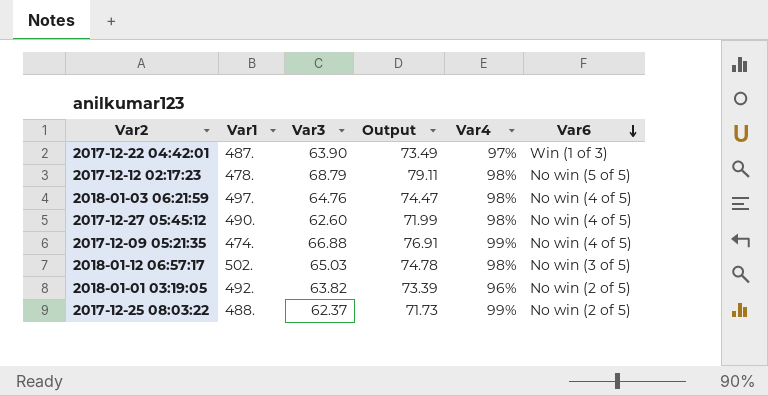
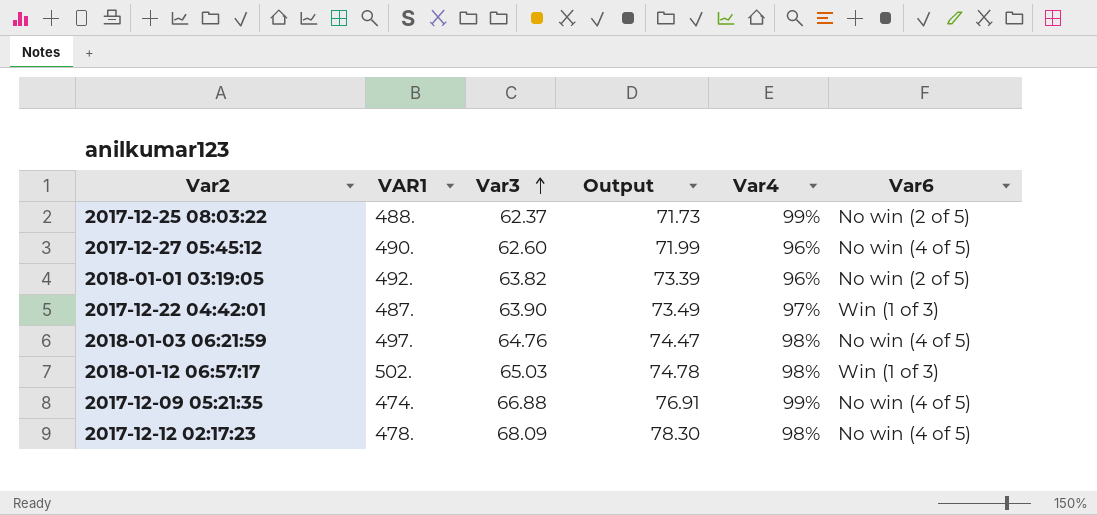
row order: Var6 descending -> Var3 ascending
column name: Var1 -> VAR1
2017-12-27 05:45:12 | Var4: 98% -> 96%
2018-01-12 06:57:17 | Var6: No win (3 of 5) -> Win (1 of 3)
2017-12-12 02:17:23 | Var3: 68.79 -> 68.09
2017-12-12 02:17:23 | Output: 79.11 -> 78.30
2017-12-12 02:17:23 | Var6: No win (5 of 5) -> No win (4 of 5)

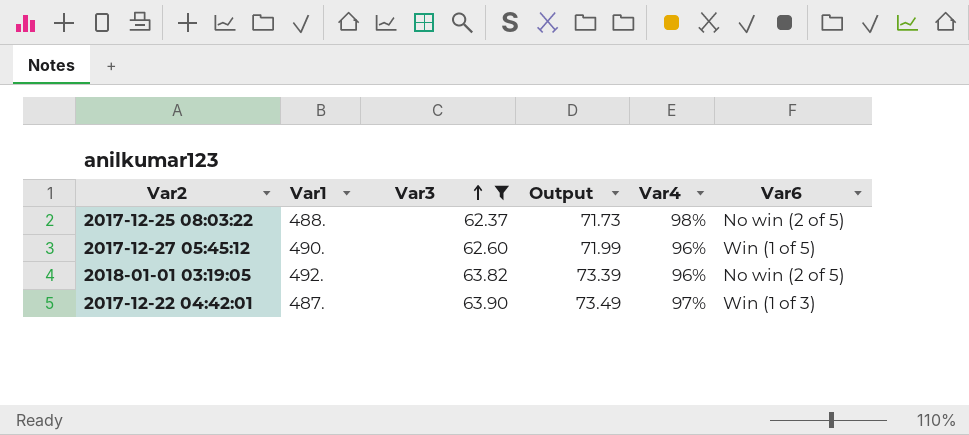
filter: none -> Var3 <= 63.90
column name: VAR1 -> Var1
2017-12-25 08:03:22 | Var4: 99% -> 98%
2017-12-27 05:45:12 | Var6: No win (4 of 5) -> Win (1 of 5)

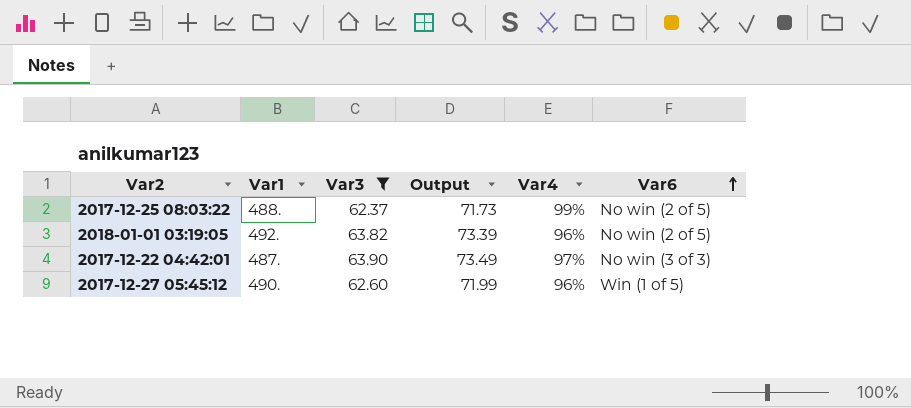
row order: Var3 ascending -> Var6 ascending
2017-12-25 08:03:22 | Var4: 98% -> 99%
2017-12-22 04:42:01 | Var6: Win (1 of 3) -> No win (3 of 3)

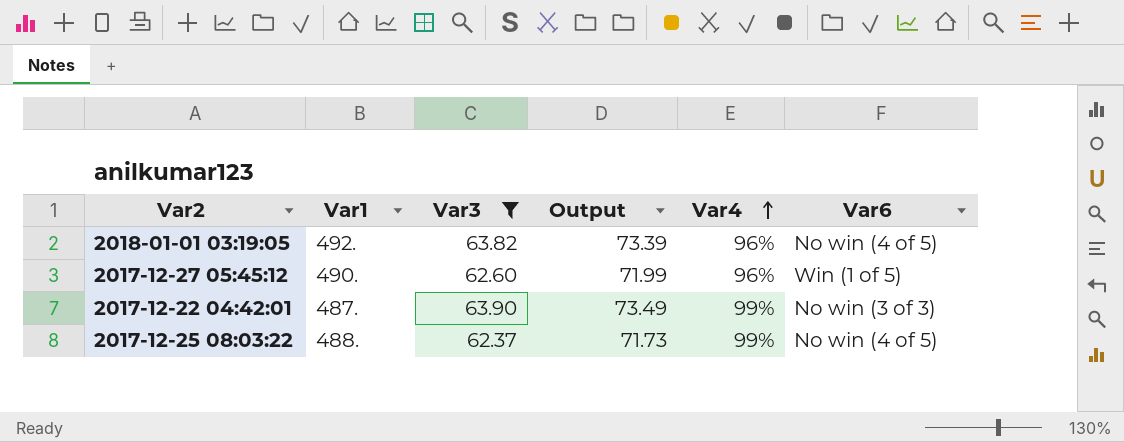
row order: Var6 ascending -> Var4 ascending
2018-01-01 03:19:05 | Var6: No win (2 of 5) -> No win (4 of 5)
2017-12-22 04:42:01 | Var4: 97% -> 99%
2017-12-25 08:03:22 | Var6: No win (2 of 5) -> No win (4 of 5)

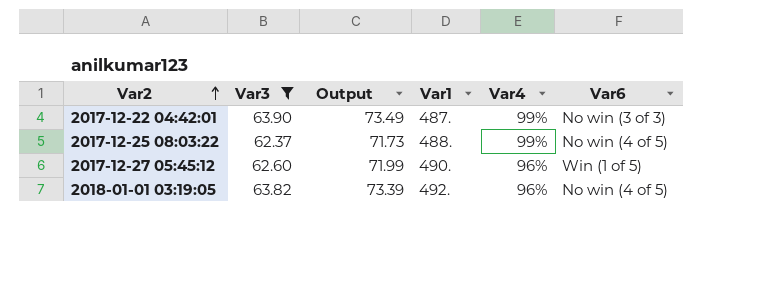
row order: Var4 ascending -> Var2 ascending
column Var1 | position: 2 -> 4

